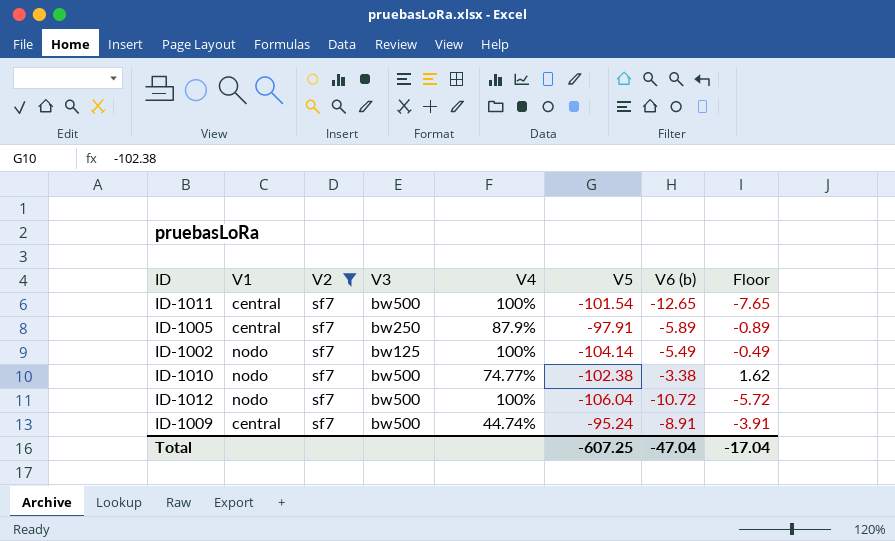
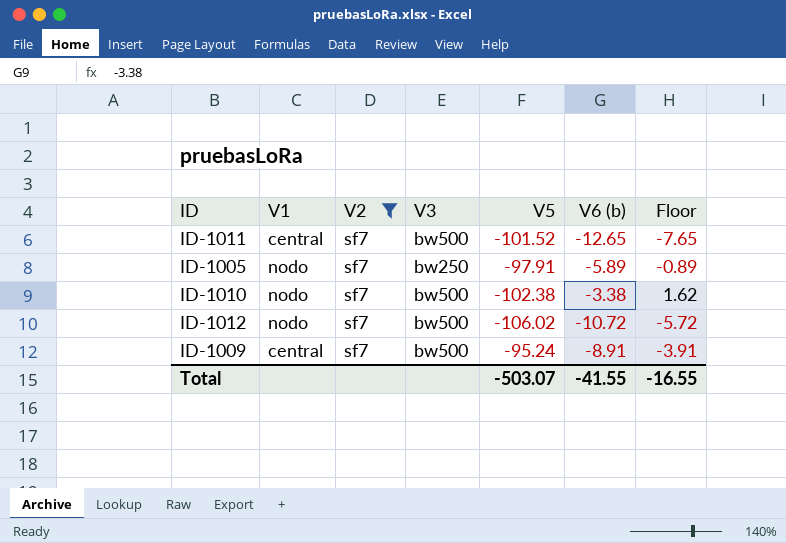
column V4 | position: 5 -> none
row ID-1002: nodo | sf7 | bw125 | 100% | -104.14 | -5.49 | -0.49 -> none
ID-1011 | V5: -101.54 -> -101.52
ID-1005 | V1: central -> nodo
ID-1012 | V5: -106.04 -> -106.02
Total | V5: -607.25 -> -503.07
Total | V6 (b): -47.04 -> -41.55
Total | Floor: -17.04 -> -16.55

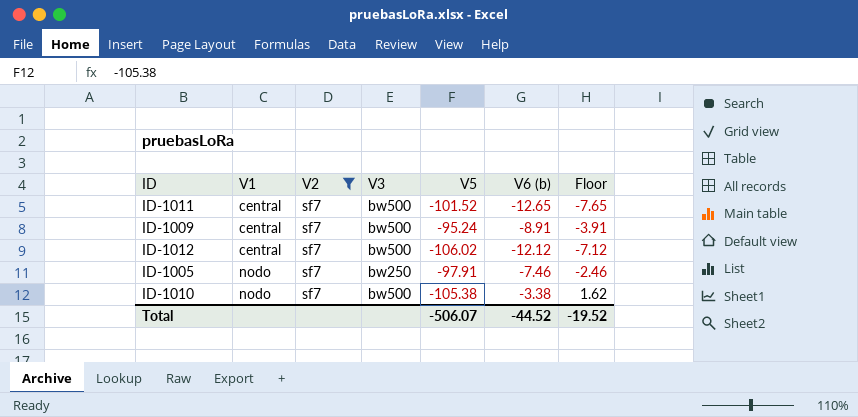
row order: none -> V1 ascending
ID-1012 | V1: nodo -> central
ID-1012 | V6 (b): -10.72 -> -12.12
ID-1012 | Floor: -5.72 -> -7.12
ID-1005 | V6 (b): -5.89 -> -7.46
ID-1005 | Floor: -0.89 -> -2.46
ID-1010 | V5: -102.38 -> -105.38
Total | V5: -503.07 -> -506.07
Total | V6 (b): -41.55 -> -44.52
Total | Floor: -16.55 -> -19.52

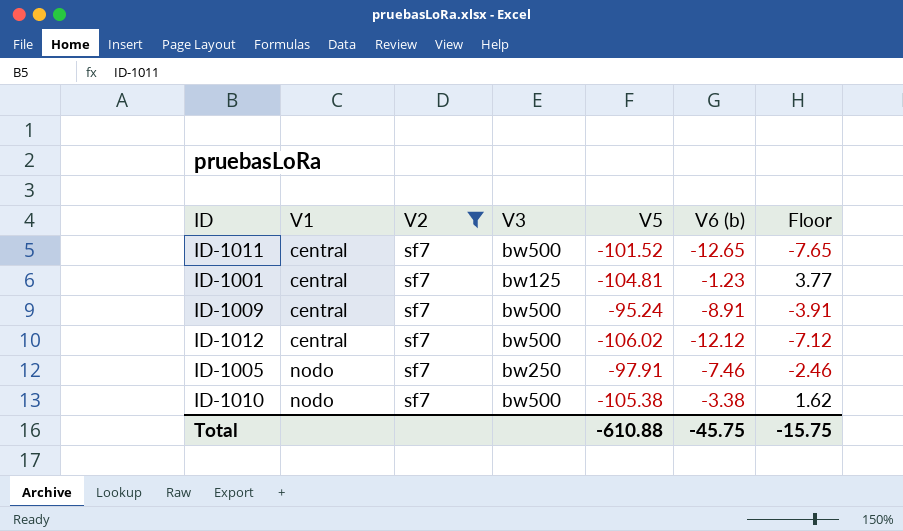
row ID-1001: none -> central | sf7 | bw125 | -104.81 | -1.23 | 3.77
Total | V5: -506.07 -> -610.88
Total | V6 (b): -44.52 -> -45.75
Total | Floor: -19.52 -> -15.75

